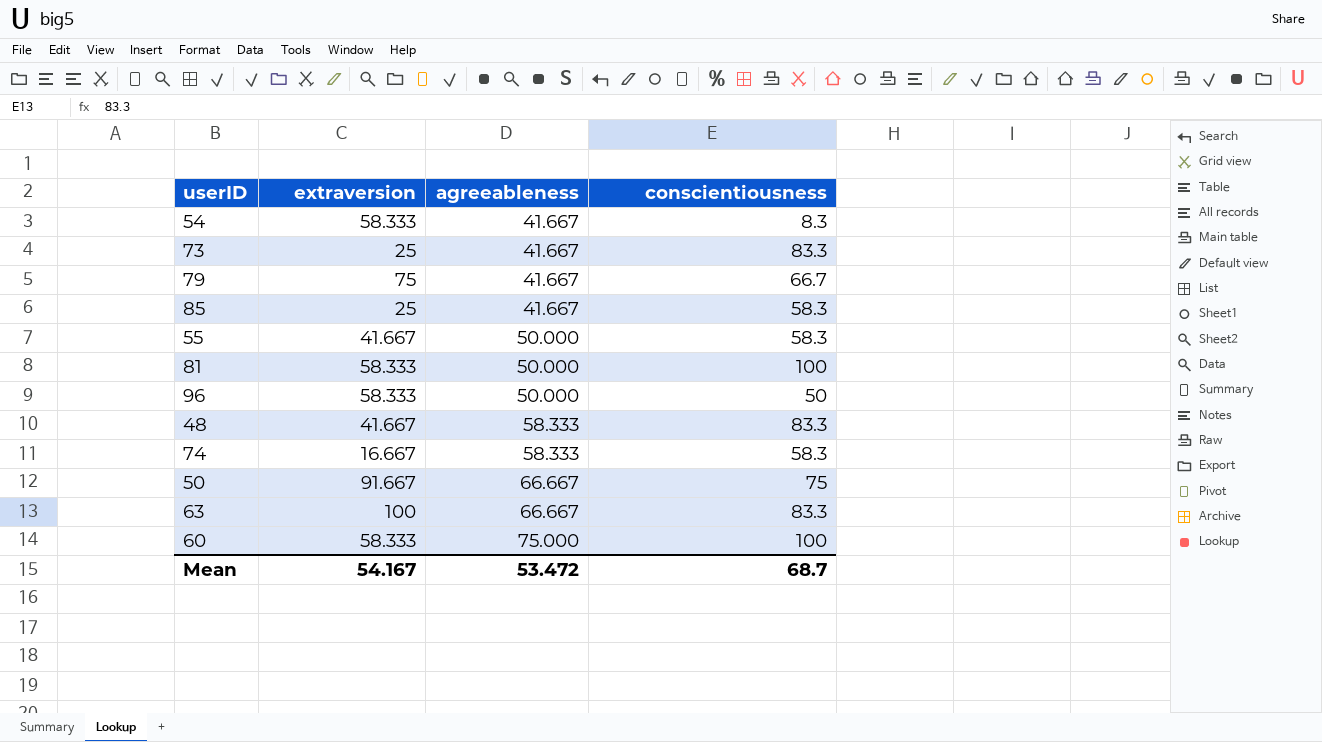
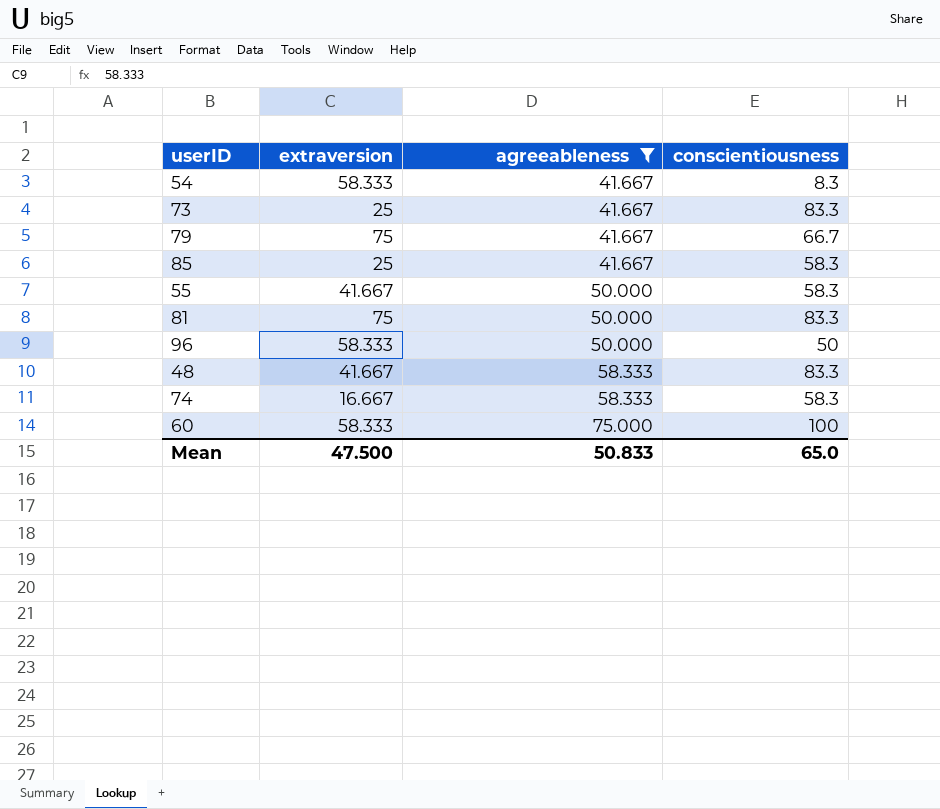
filter: none -> agreeableness != 66.667
81 | extraversion: 58.333 -> 75
81 | conscientiousness: 100 -> 83.3
Mean | extraversion: 54.167 -> 47.500
Mean | agreeableness: 53.472 -> 50.833
Mean | conscientiousness: 68.7 -> 65.0

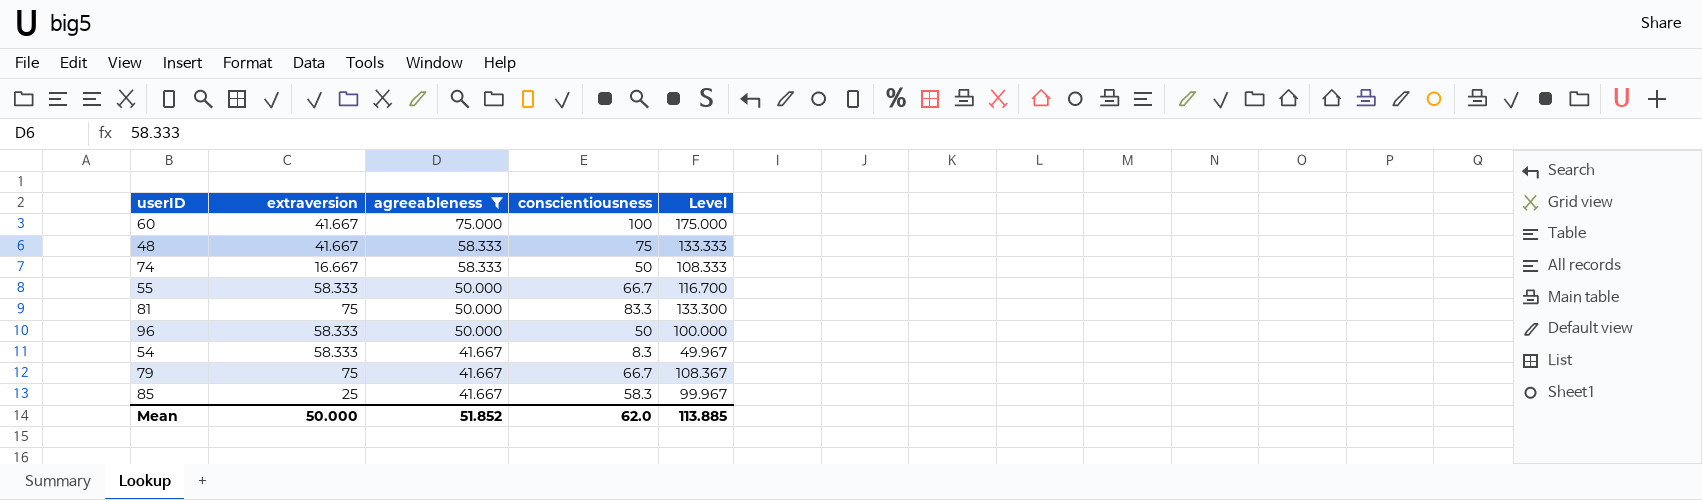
row order: agreeableness ascending -> agreeableness descending
column Level | formula: none -> [agreeableness] + [conscientiousness]
row 73: 25 | 41.667 | 83.3 -> none
60 | extraversion: 58.333 -> 41.667
48 | conscientiousness: 83.3 -> 75
74 | conscientiousness: 58.3 -> 50
55 | extraversion: 41.667 -> 58.333
55 | conscientiousness: 58.3 -> 66.7
Mean | extraversion: 47.500 -> 50.000
Mean | agreeableness: 50.833 -> 51.852
Mean | conscientiousness: 65.0 -> 62.0

